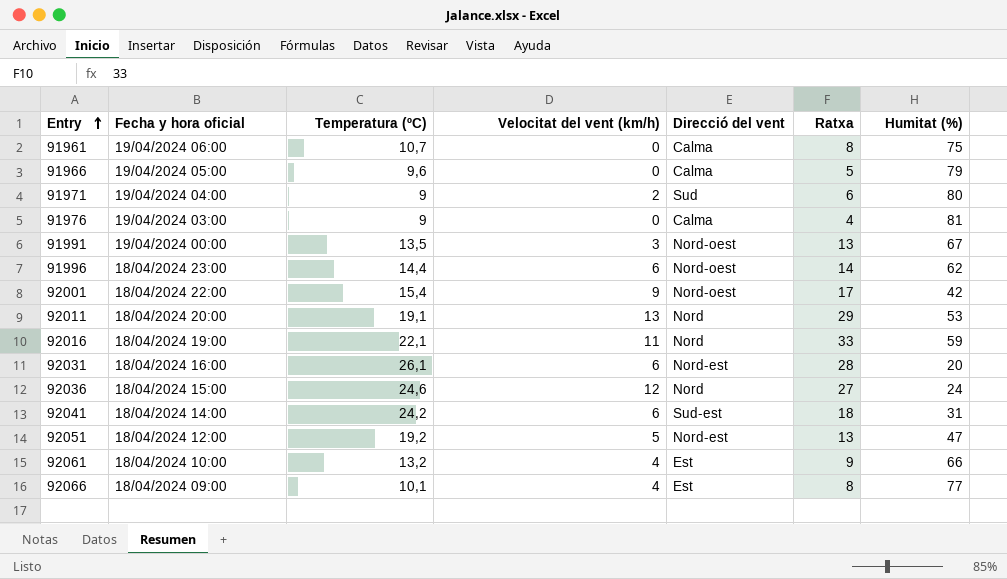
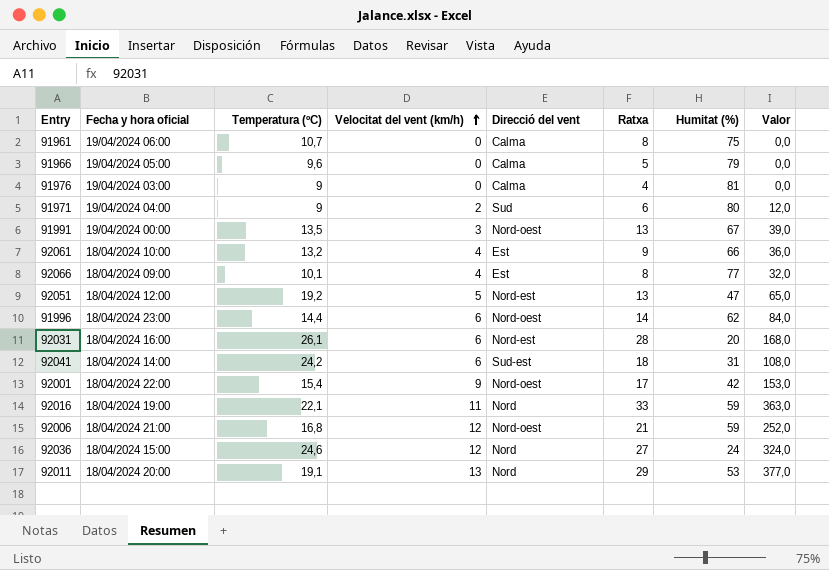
row order: Entry ascending -> Velocitat del vent (km/h) ascending
column Valor | formula: none -> [Velocitat del vent (km/h)] * [Ratxa]
row 92006: none -> 18/04/2024 21:00 | 16,8 | 12 | Nord-oest | 21 | 59 | 252,0

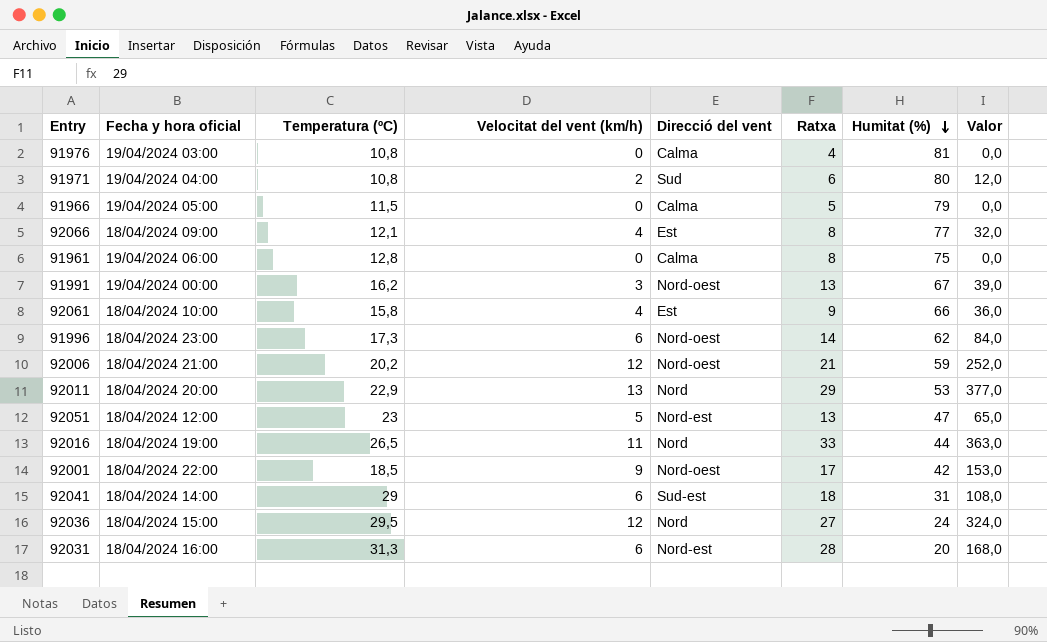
row order: Velocitat del vent (km/h) ascending -> Humitat (%) descending
91976 | Temperatura (ºC): 9 -> 10,8
91971 | Temperatura (ºC): 9 -> 10,8
91966 | Temperatura (ºC): 9,6 -> 11,5
92066 | Temperatura (ºC): 10,1 -> 12,1
91961 | Temperatura (ºC): 10,7 -> 12,8
91991 | Temperatura (ºC): 13,5 -> 16,2
92061 | Temperatura (ºC): 13,2 -> 15,8
91996 | Temperatura (ºC): 14,4 -> 17,3
92006 | Temperatura (ºC): 16,8 -> 20,2
92011 | Temperatura (ºC): 19,1 -> 22,9
92051 | Temperatura (ºC): 19,2 -> 23
92016 | Temperatura (ºC): 22,1 -> 26,5
92016 | Humitat (%): 59 -> 44
92001 | Temperatura (ºC): 15,4 -> 18,5
92041 | Temperatura (ºC): 24,2 -> 29
92036 | Temperatura (ºC): 24,6 -> 29,5
92031 | Temperatura (ºC): 26,1 -> 31,3

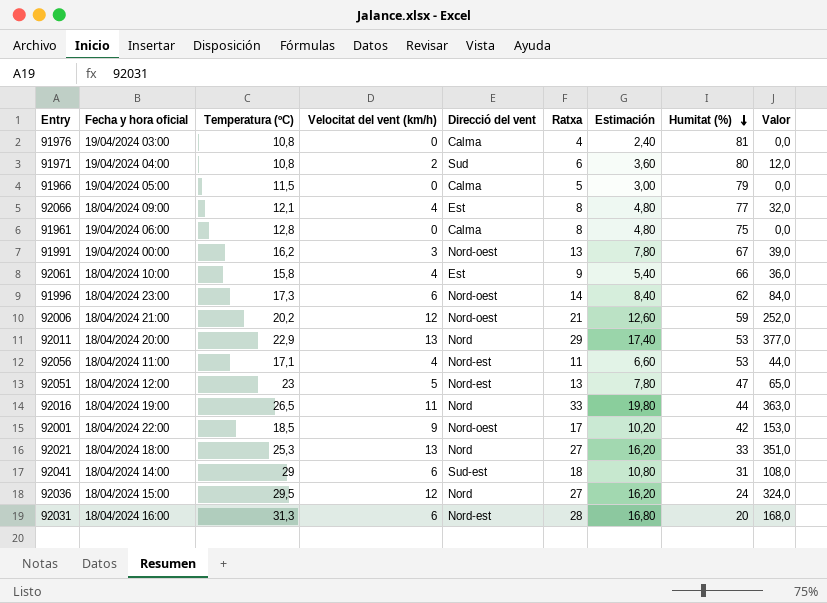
column Estimación | formula: none -> [Ratxa] * 0,6
row 92056: none -> 18/04/2024 11:00 | 17,1 | 4 | Nord-est | 11 | 6,60 | 53 | 44,0
row 92021: none -> 18/04/2024 18:00 | 25,3 | 13 | Nord | 27 | 16,20 | 33 | 351,0

